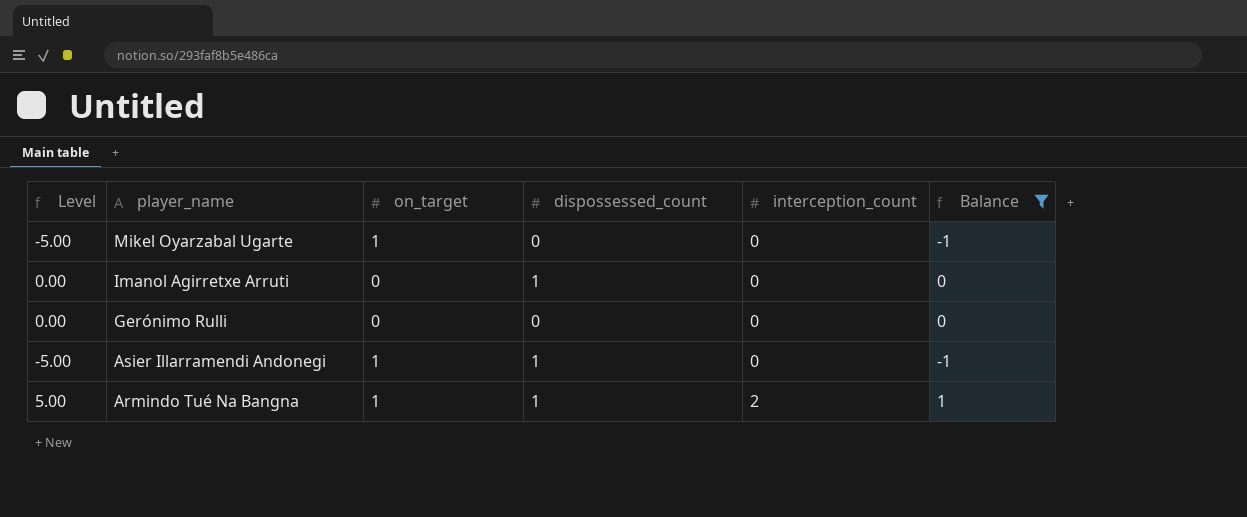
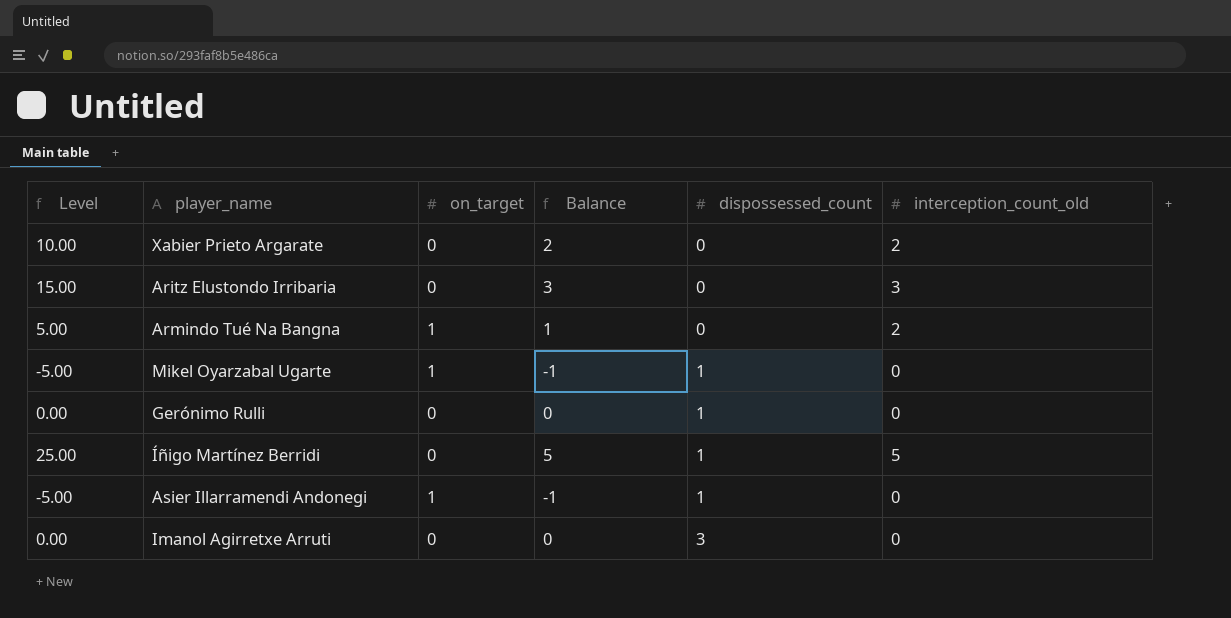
filter: Balance <= 1 -> none
row order: player_name descending -> dispossessed_count ascending
column Balance | position: 6 -> 4
column name: interception_count -> interception_count_old
Armindo Tué Na Bangna | dispossessed_count: 1 -> 0
Mikel Oyarzabal Ugarte | dispossessed_count: 0 -> 1
Gerónimo Rulli | dispossessed_count: 0 -> 1
Imanol Agirretxe Arruti | dispossessed_count: 1 -> 3

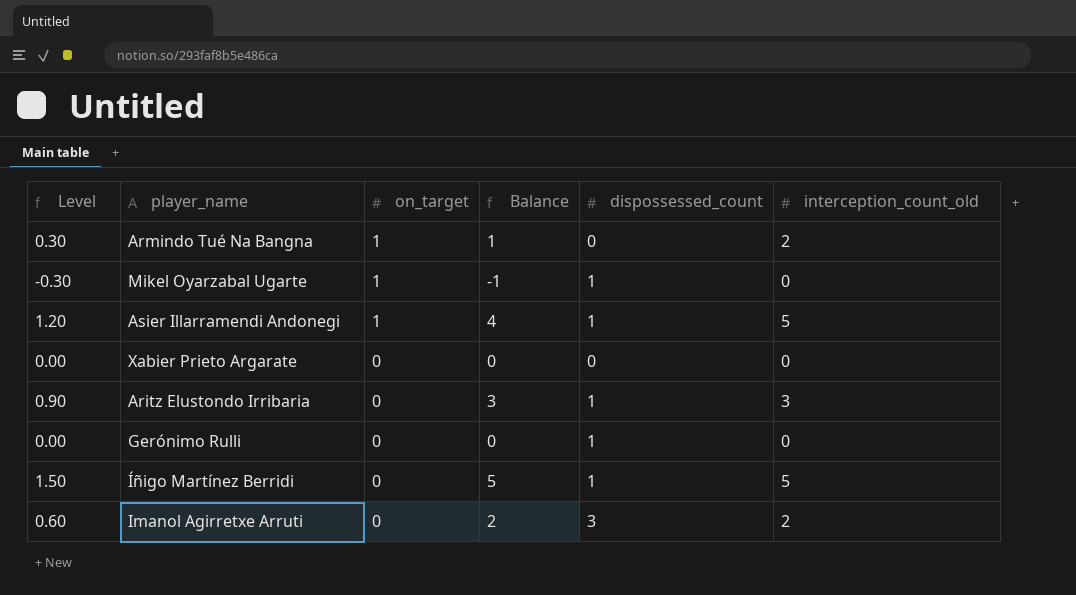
row order: dispossessed_count ascending -> on_target descending
column Level | formula: [Balance] * 5 -> [Balance] * 0.3
Asier Illarramendi Andonegi | Balance: -1 -> 4
Asier Illarramendi Andonegi | interception_count_old: 0 -> 5
Xabier Prieto Argarate | Balance: 2 -> 0
Xabier Prieto Argarate | interception_count_old: 2 -> 0
Aritz Elustondo Irribaria | dispossessed_count: 0 -> 1
Imanol Agirretxe Arruti | Balance: 0 -> 2
Imanol Agirretxe Arruti | interception_count_old: 0 -> 2

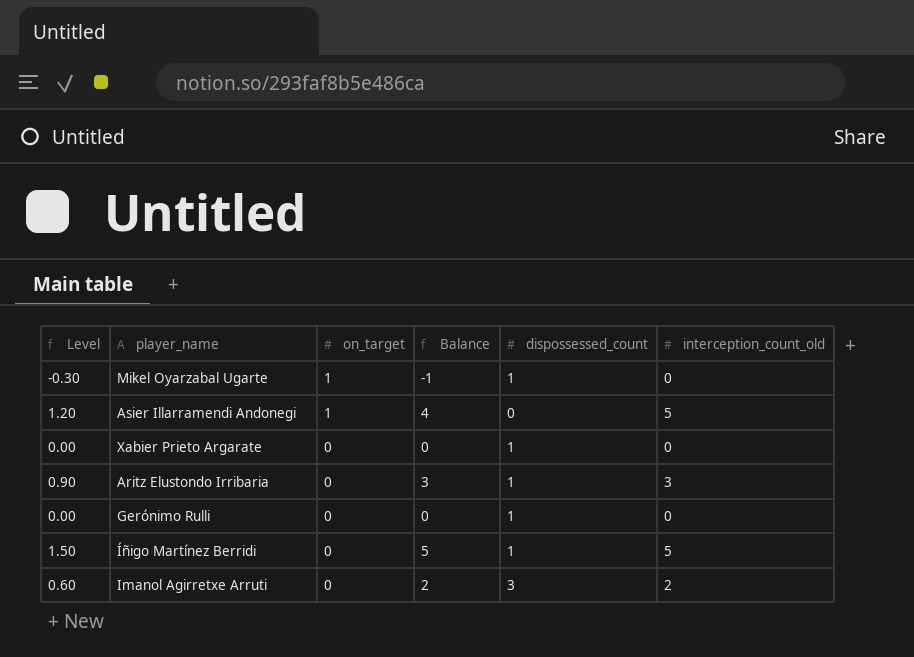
row Armindo Tué Na Bangna: 0.30 | 1 | 1 | 0 | 2 -> none
Asier Illarramendi Andonegi | dispossessed_count: 1 -> 0
Xabier Prieto Argarate | dispossessed_count: 0 -> 1

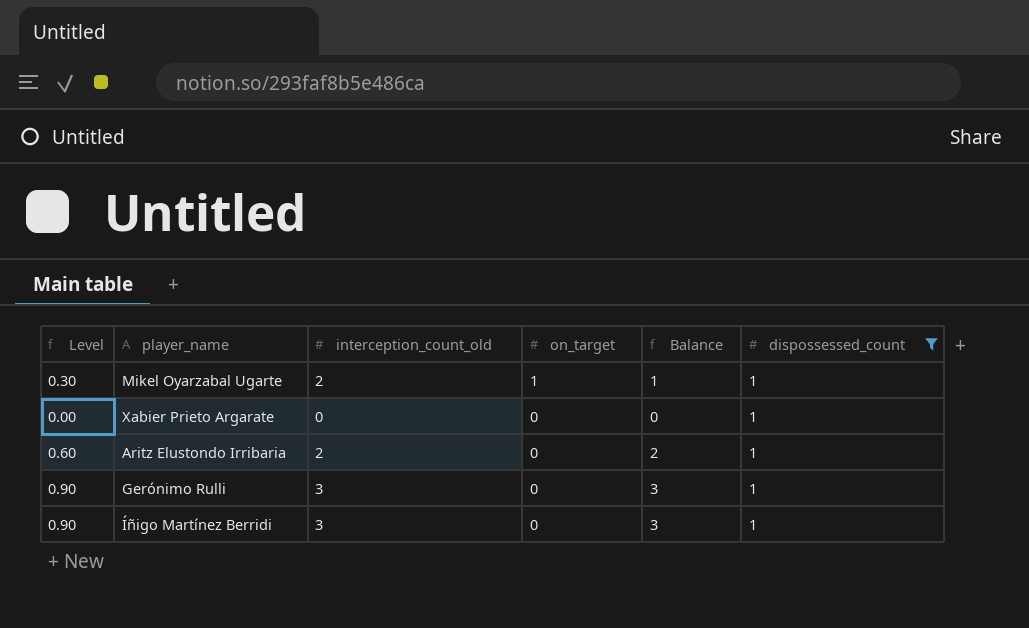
filter: none -> dispossessed_count = 1
column interception_count_old | position: 6 -> 3
Mikel Oyarzabal Ugarte | Level: -0.30 -> 0.30
Mikel Oyarzabal Ugarte | interception_count_old: 0 -> 2
Mikel Oyarzabal Ugarte | Balance: -1 -> 1
Aritz Elustondo Irribaria | Level: 0.90 -> 0.60
Aritz Elustondo Irribaria | interception_count_old: 3 -> 2
Aritz Elustondo Irribaria | Balance: 3 -> 2
Gerónimo Rulli | Level: 0.00 -> 0.90
Gerónimo Rulli | interception_count_old: 0 -> 3
Gerónimo Rulli | Balance: 0 -> 3
Íñigo Martínez Berridi | Level: 1.50 -> 0.90
Íñigo Martínez Berridi | interception_count_old: 5 -> 3
Íñigo Martínez Berridi | Balance: 5 -> 3

